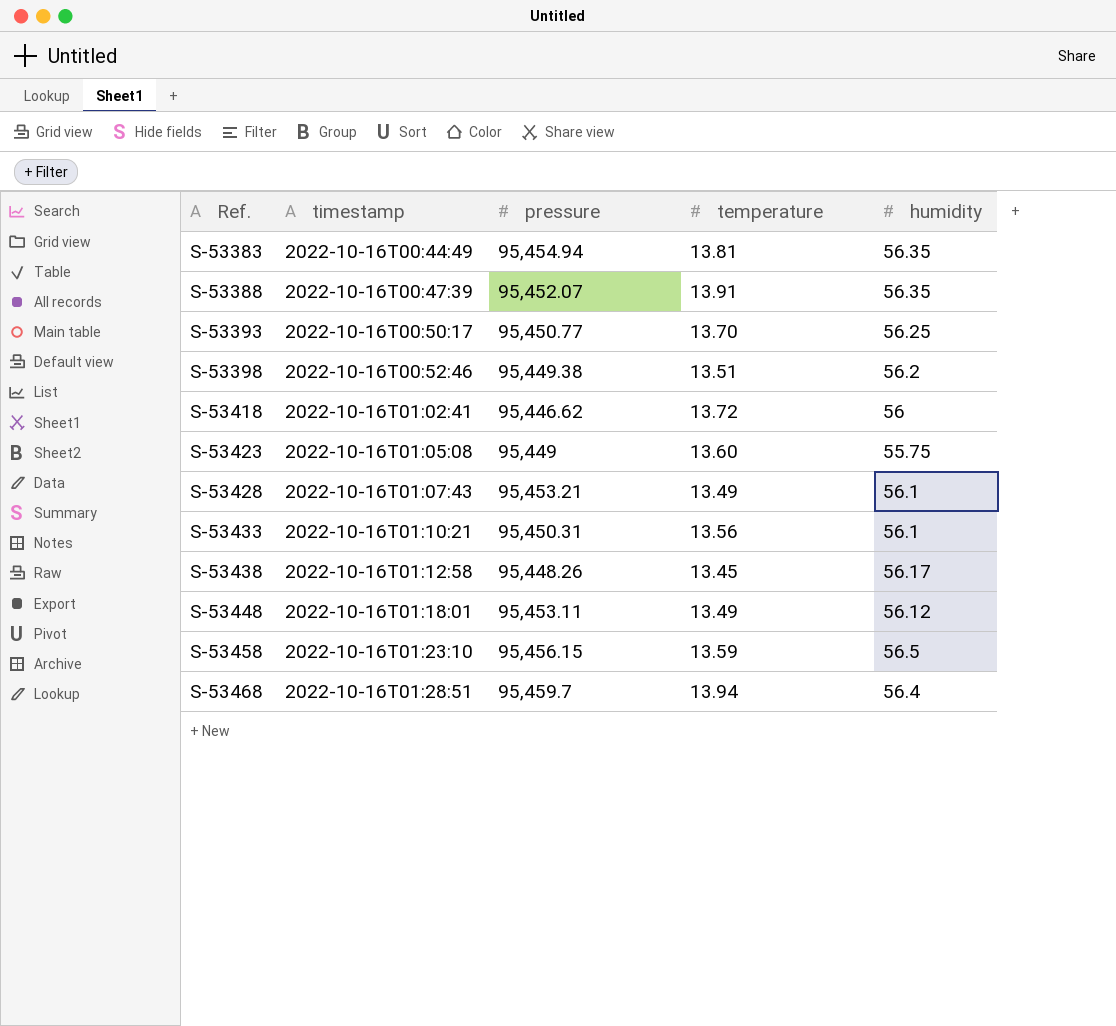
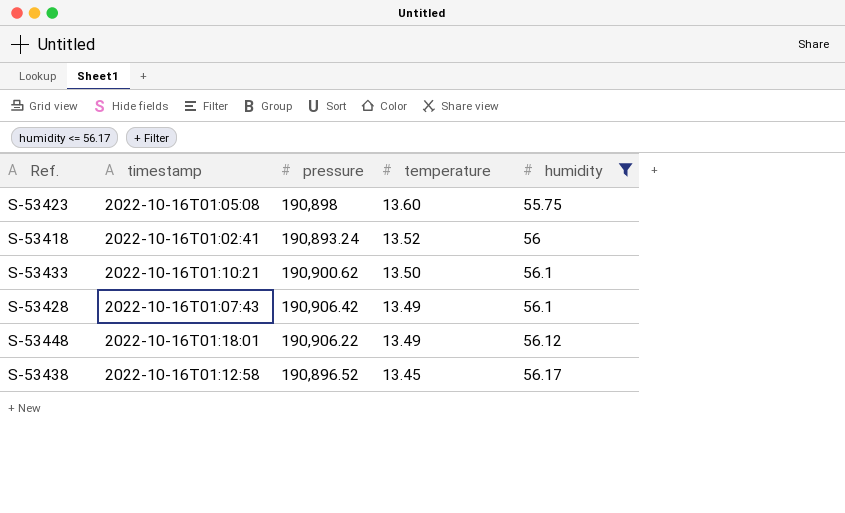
filter: none -> humidity <= 56.17
row order: Ref. ascending -> temperature descending
S-53423 | pressure: 95,449 -> 190,898
S-53418 | pressure: 95,446.62 -> 190,893.24
S-53418 | temperature: 13.72 -> 13.52
S-53433 | pressure: 95,450.31 -> 190,900.62
S-53433 | temperature: 13.56 -> 13.50
S-53428 | pressure: 95,453.21 -> 190,906.42
S-53448 | pressure: 95,453.11 -> 190,906.22
S-53438 | pressure: 95,448.26 -> 190,896.52

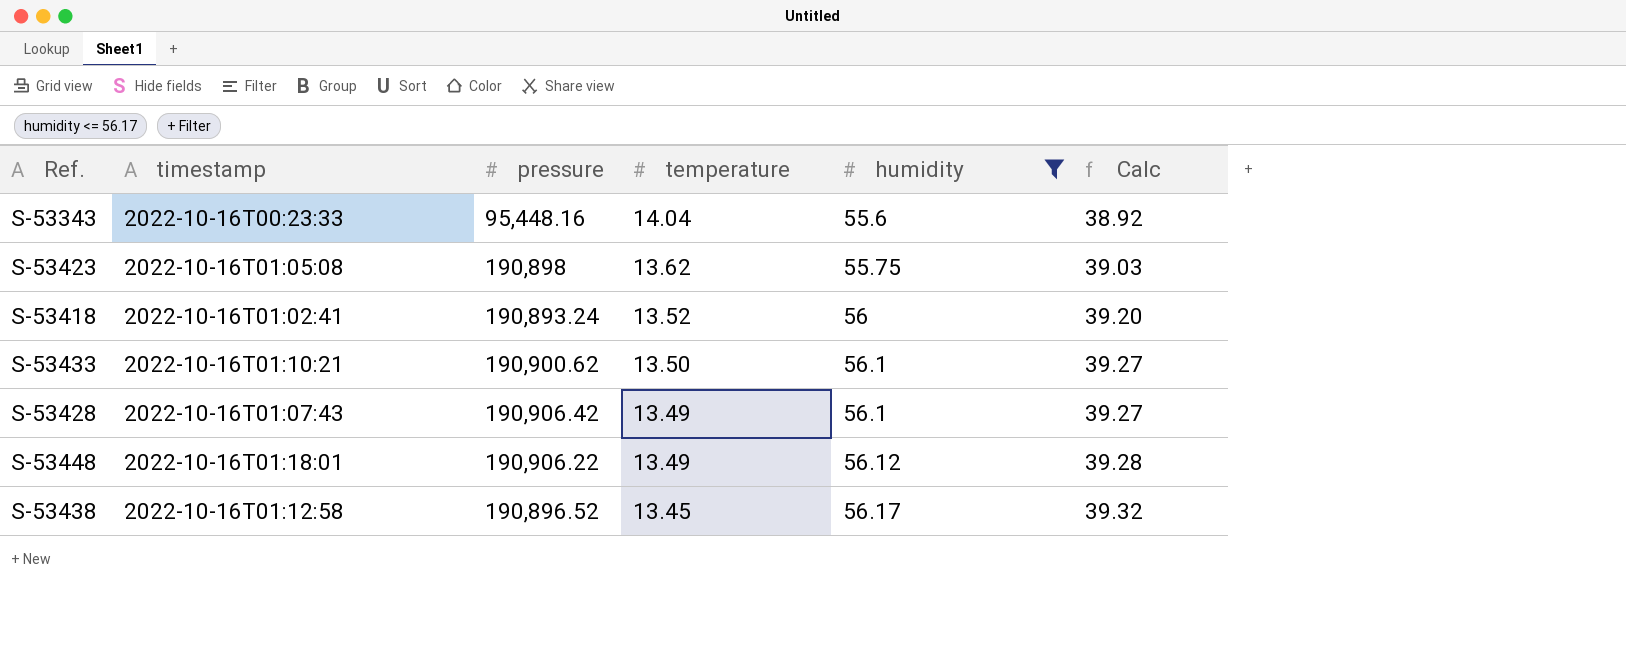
column Calc | formula: none -> [humidity] * 0.7
row S-53343: none -> 2022-10-16T00:23:33 | 95,448.16 | 14.04 | 55.6 | 38.92
S-53423 | temperature: 13.60 -> 13.62

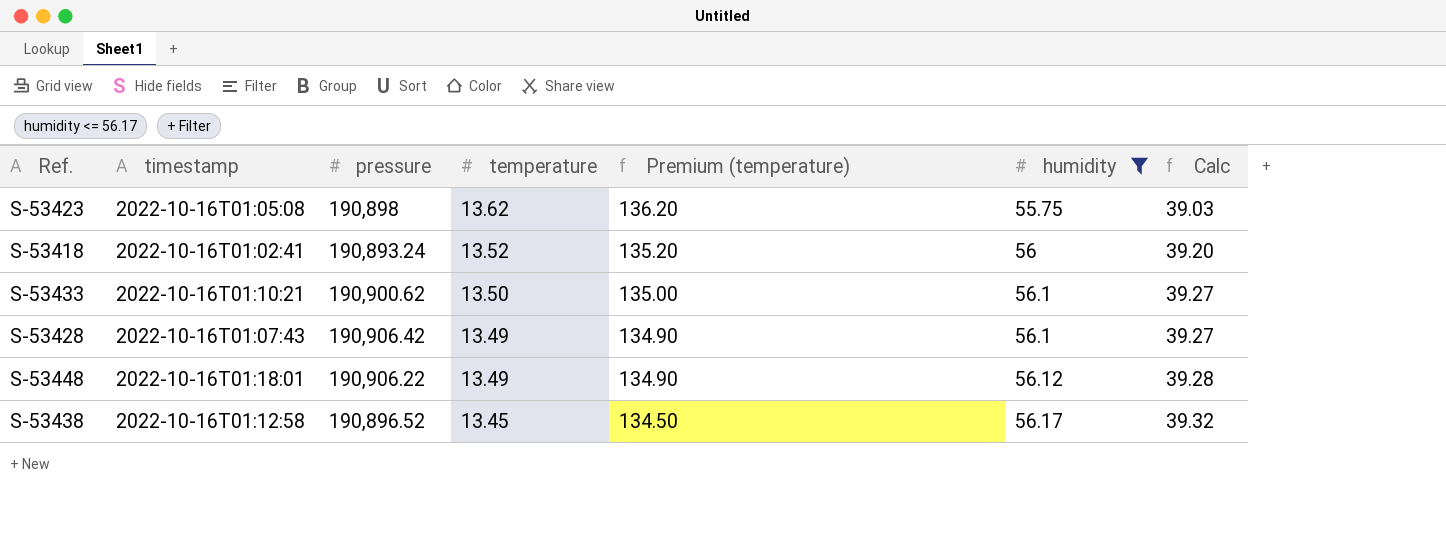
column Premium (temperature) | formula: none -> [temperature] * 10
row S-53343: 2022-10-16T00:23:33 | 95,448.16 | 14.04 | 55.6 | 38.92 -> none

